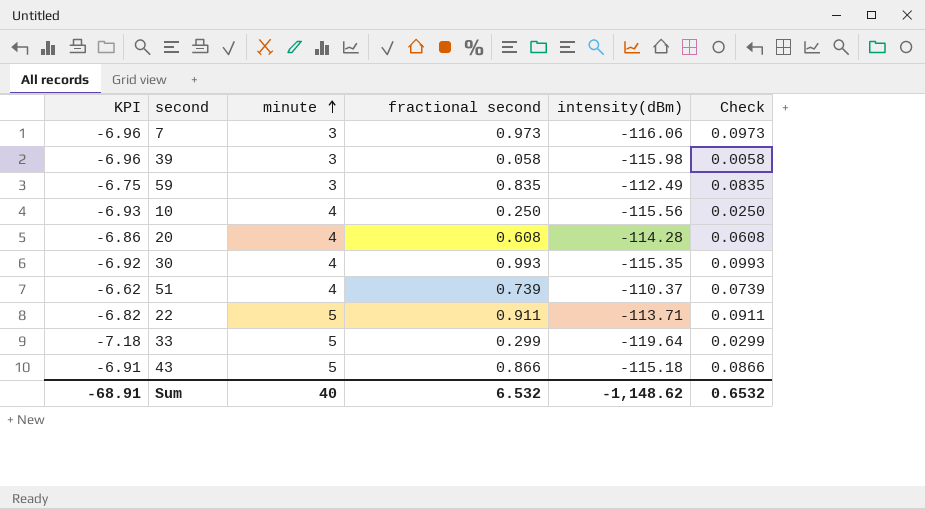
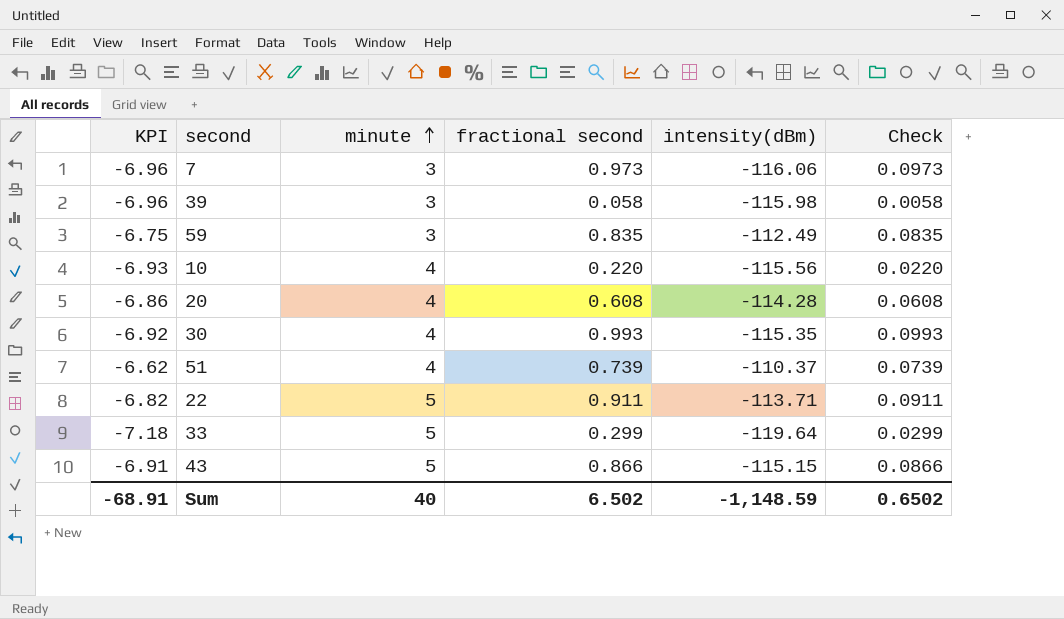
10 | fractional second: 0.250 -> 0.220
10 | Check: 0.0250 -> 0.0220
43 | intensity(dBm): -115.18 -> -115.15
Sum | fractional second: 6.532 -> 6.502
Sum | intensity(dBm): -1,148.62 -> -1,148.59
Sum | Check: 0.6532 -> 0.6502

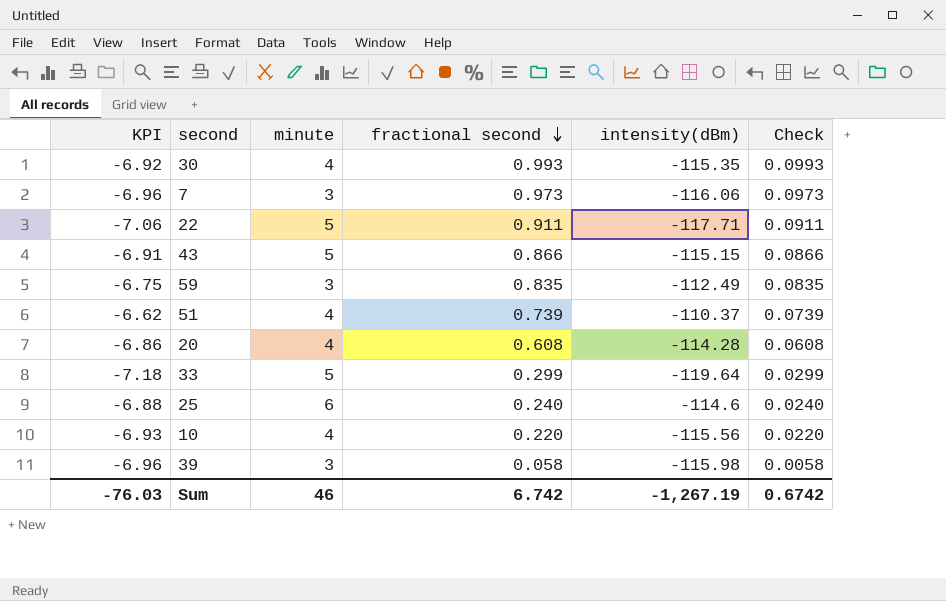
row order: minute ascending -> fractional second descending
22 | KPI: -6.82 -> -7.06
22 | intensity(dBm): -113.71 -> -117.71
row 25: none -> -6.88 | 6 | 0.240 | -114.6 | 0.0240
Sum | KPI: -68.91 -> -76.03
Sum | minute: 40 -> 46
Sum | fractional second: 6.502 -> 6.742
Sum | intensity(dBm): -1,148.59 -> -1,267.19
Sum | Check: 0.6502 -> 0.6742

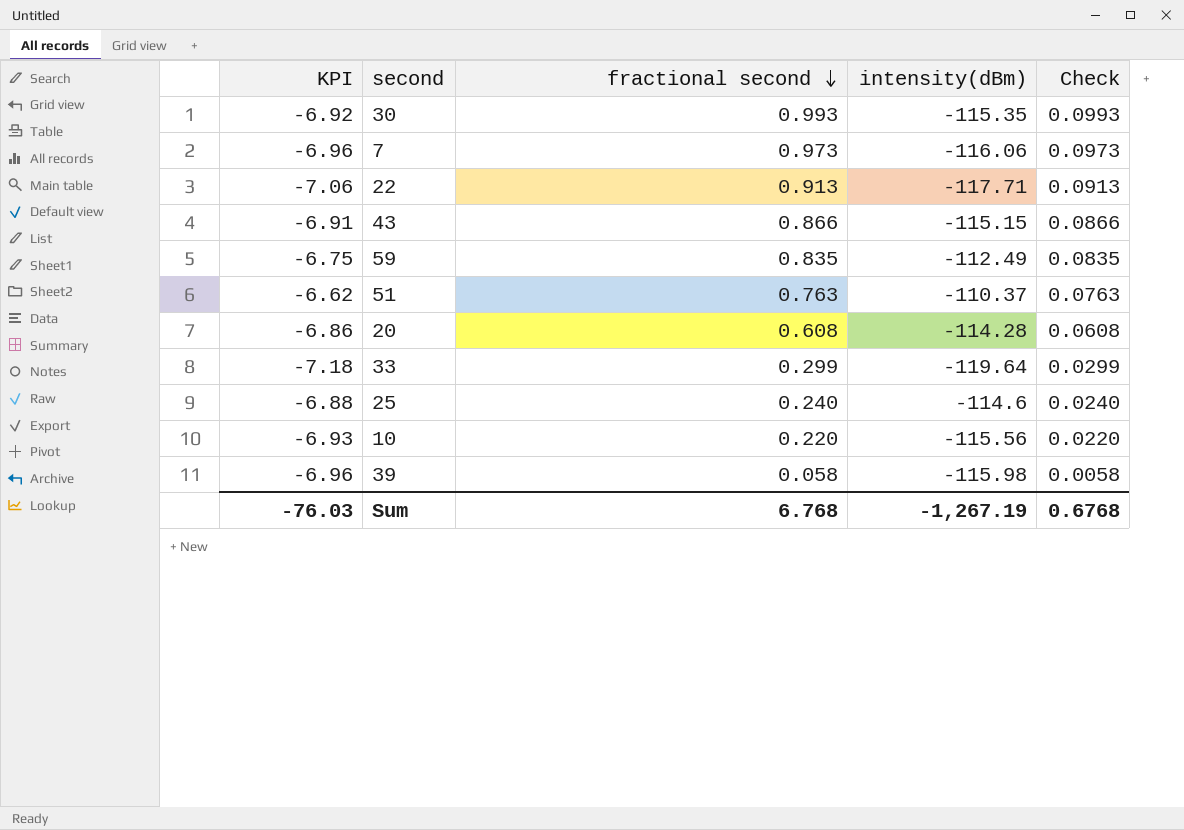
column minute | position: 3 -> none
22 | fractional second: 0.911 -> 0.913
22 | Check: 0.0911 -> 0.0913
51 | fractional second: 0.739 -> 0.763
51 | Check: 0.0739 -> 0.0763
Sum | fractional second: 6.742 -> 6.768
Sum | Check: 0.6742 -> 0.6768

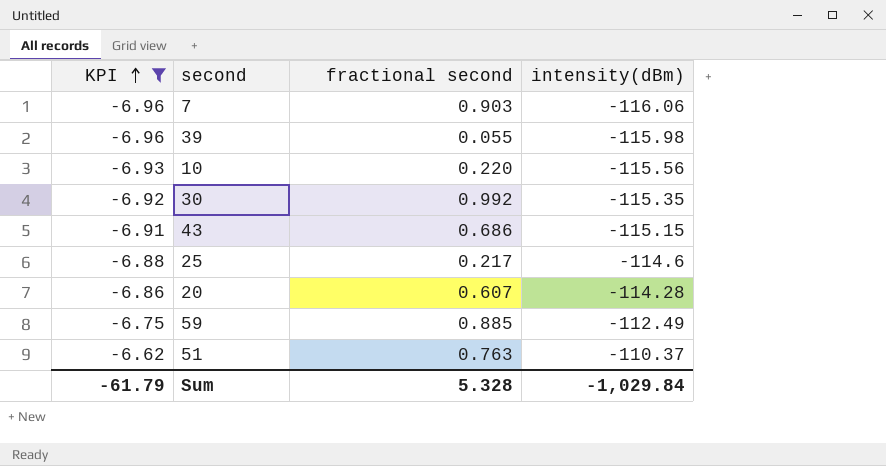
filter: none -> KPI >= -6.96
row order: fractional second descending -> KPI ascending
column Check | formula: [fractional second] * 0.1 -> none
7 | fractional second: 0.973 -> 0.903
39 | fractional second: 0.058 -> 0.055
30 | fractional second: 0.993 -> 0.992
43 | fractional second: 0.866 -> 0.686
25 | fractional second: 0.240 -> 0.217
20 | fractional second: 0.608 -> 0.607
59 | fractional second: 0.835 -> 0.885
Sum | KPI: -76.03 -> -61.79
Sum | fractional second: 6.768 -> 5.328
Sum | intensity(dBm): -1,267.19 -> -1,029.84

